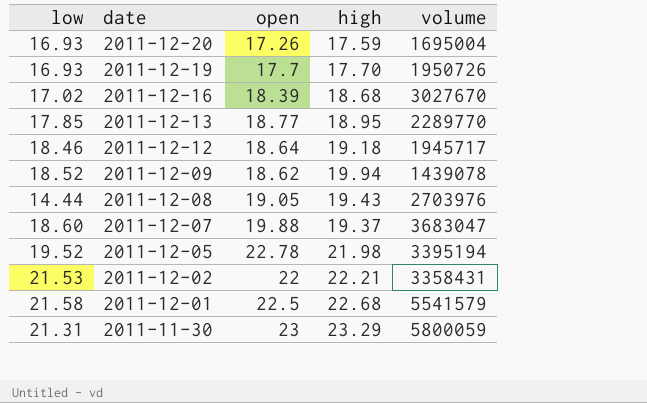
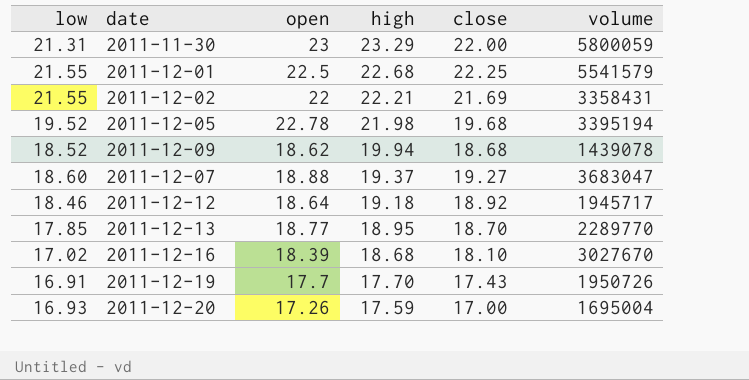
row order: date descending -> high descending
column close | position: none -> 5
row 2011-12-08: 14.44 | 19.05 | 19.43 | 2703976 -> none
2011-12-01 | low: 21.58 -> 21.55
2011-12-02 | low: 21.53 -> 21.55
2011-12-07 | open: 19.88 -> 18.88
2011-12-19 | low: 16.93 -> 16.91

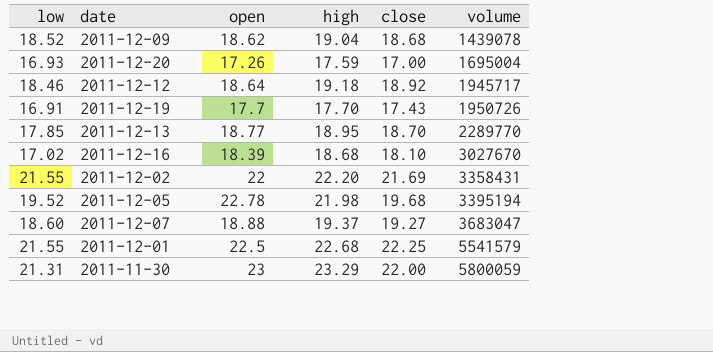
row order: high descending -> volume ascending
2011-12-09 | high: 19.94 -> 19.04
2011-12-02 | high: 22.21 -> 22.20

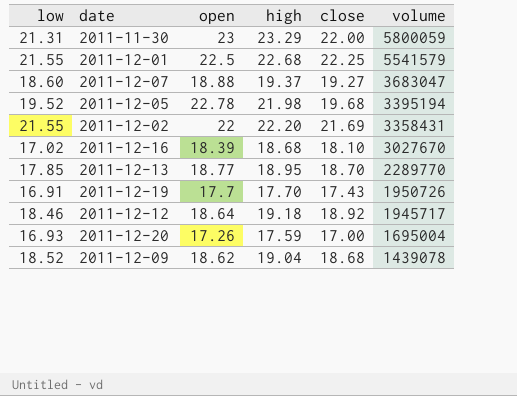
row order: volume ascending -> volume descending

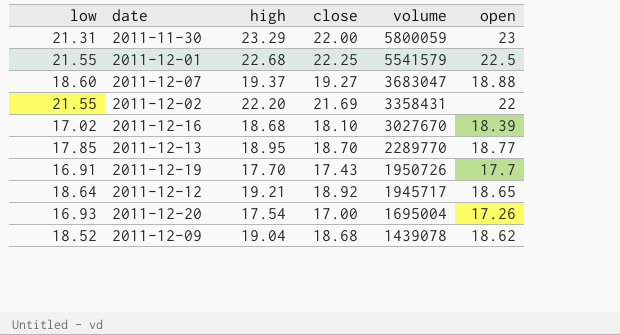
column open | position: 3 -> 6
row 2011-12-05: 19.52 | 22.78 | 21.98 | 19.68 | 3395194 -> none
2011-12-12 | low: 18.46 -> 18.64
2011-12-12 | high: 19.18 -> 19.21
2011-12-12 | open: 18.64 -> 18.65
2011-12-20 | high: 17.59 -> 17.54

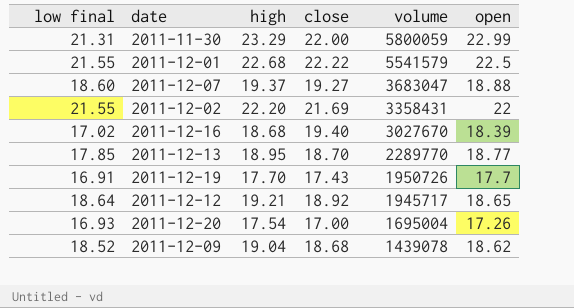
column name: low -> low final
2011-11-30 | open: 23 -> 22.99
2011-12-01 | close: 22.25 -> 22.22
2011-12-16 | close: 18.10 -> 19.40

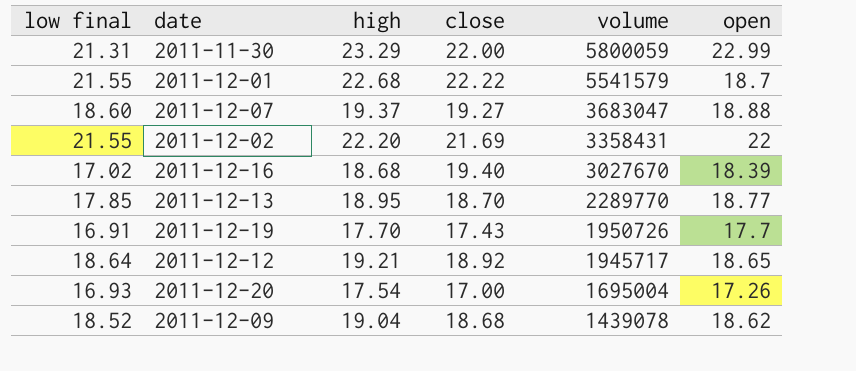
2011-12-01 | open: 22.5 -> 18.7

